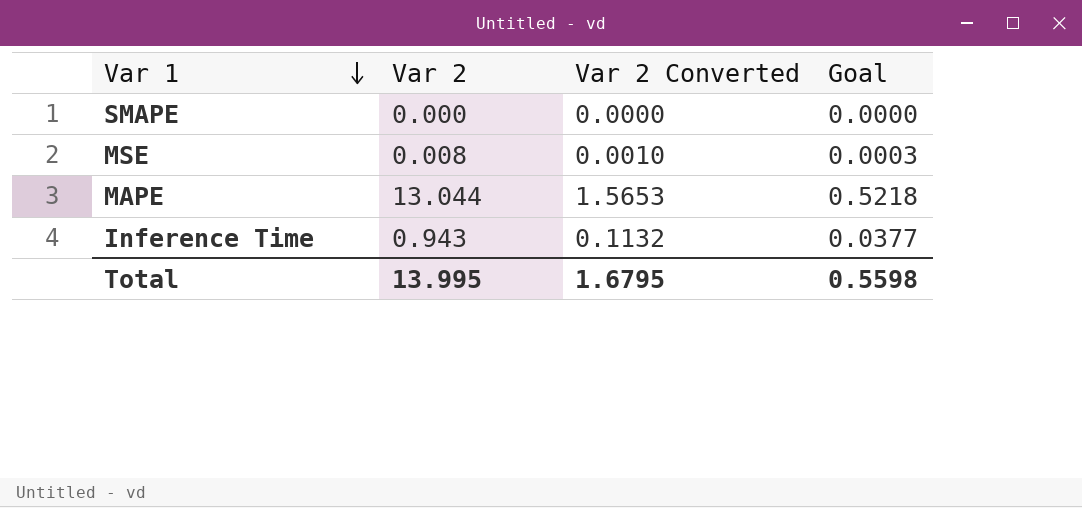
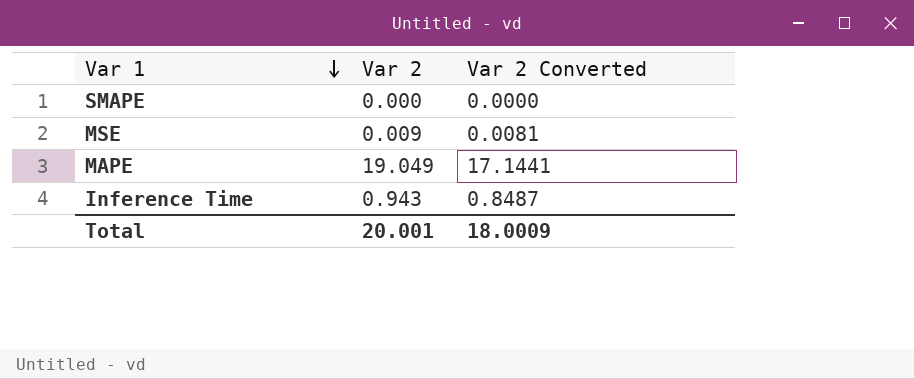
column Goal | formula: [Var 2] * 0.04 -> none
column Var 2 Converted | formula: [Var 2] * 0.12 -> [Var 2] * 0.9
MSE | Var 2: 0.008 -> 0.009
MAPE | Var 2: 13.044 -> 19.049
Total | Var 2: 13.995 -> 20.001
Total | Var 2 Converted: 1.6795 -> 18.0009

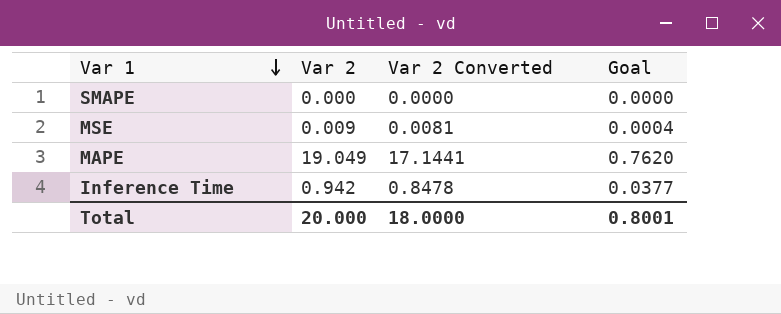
column Goal | formula: none -> [Var 2] * 0.04
Inference Time | Var 2: 0.943 -> 0.942
Inference Time | Var 2 Converted: 0.8487 -> 0.8478
Total | Var 2: 20.001 -> 20.000
Total | Var 2 Converted: 18.0009 -> 18.0000

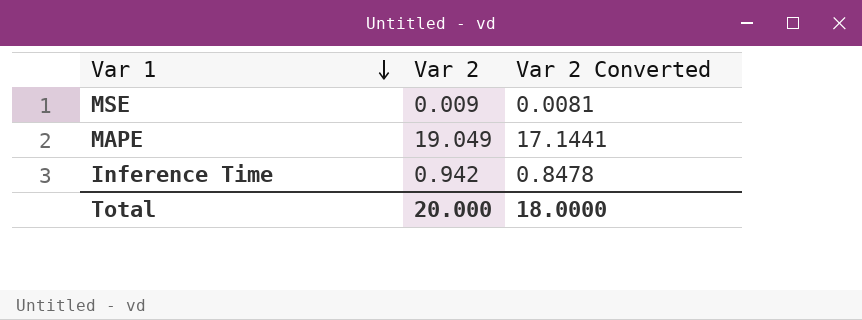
column Goal | formula: [Var 2] * 0.04 -> none
row SMAPE: 0.000 | 0.0000 | 0.0000 -> none

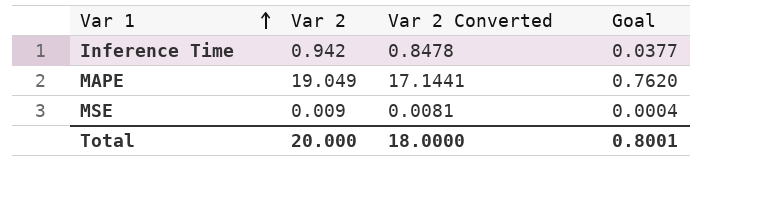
row order: Var 1 descending -> Var 1 ascending
column Goal | formula: none -> [Var 2] * 0.04

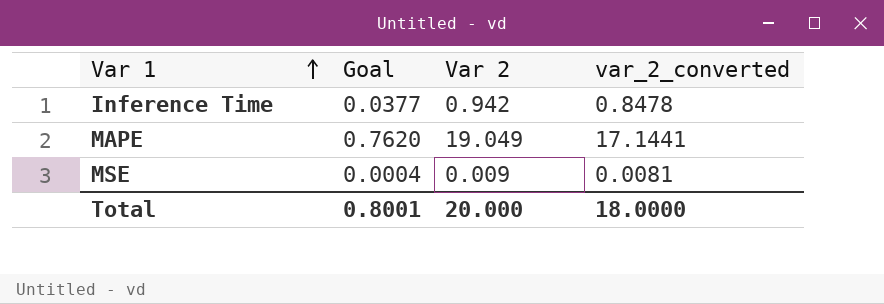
column Goal | position: 4 -> 2
column name: Var 2 Converted -> var_2_converted

